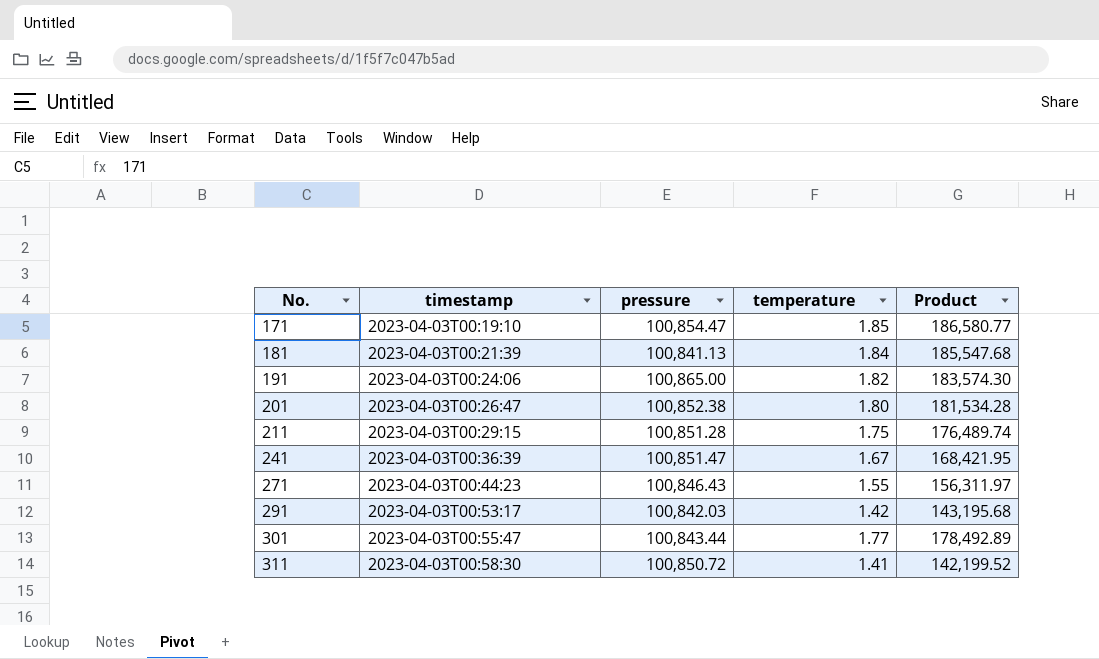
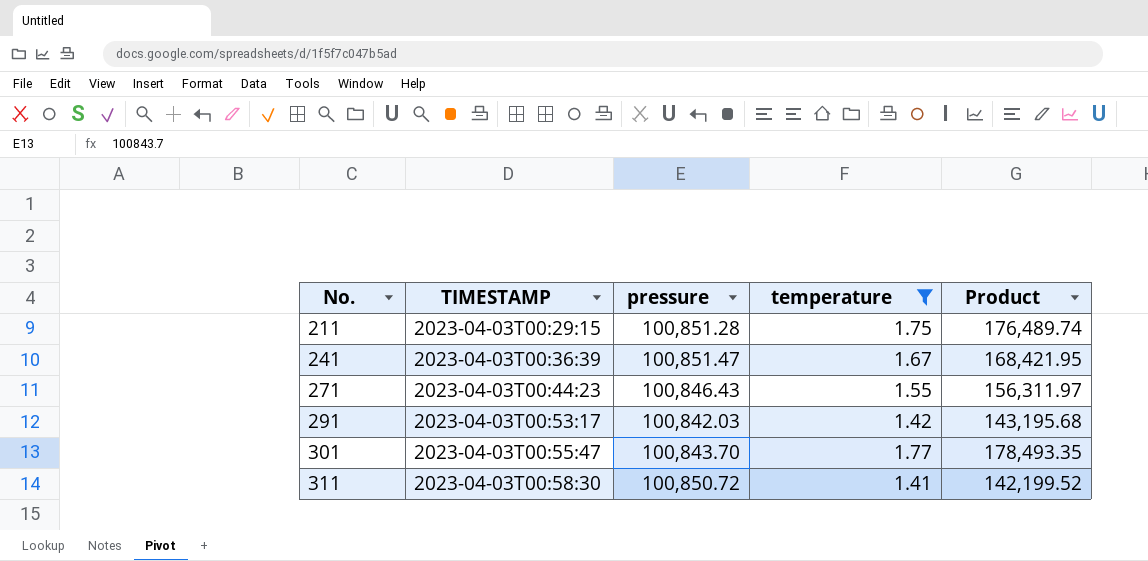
filter: none -> temperature <= 1.77
column name: timestamp -> TIMESTAMP
301 | pressure: 100,843.44 -> 100,843.70
301 | Product: 178,492.89 -> 178,493.35

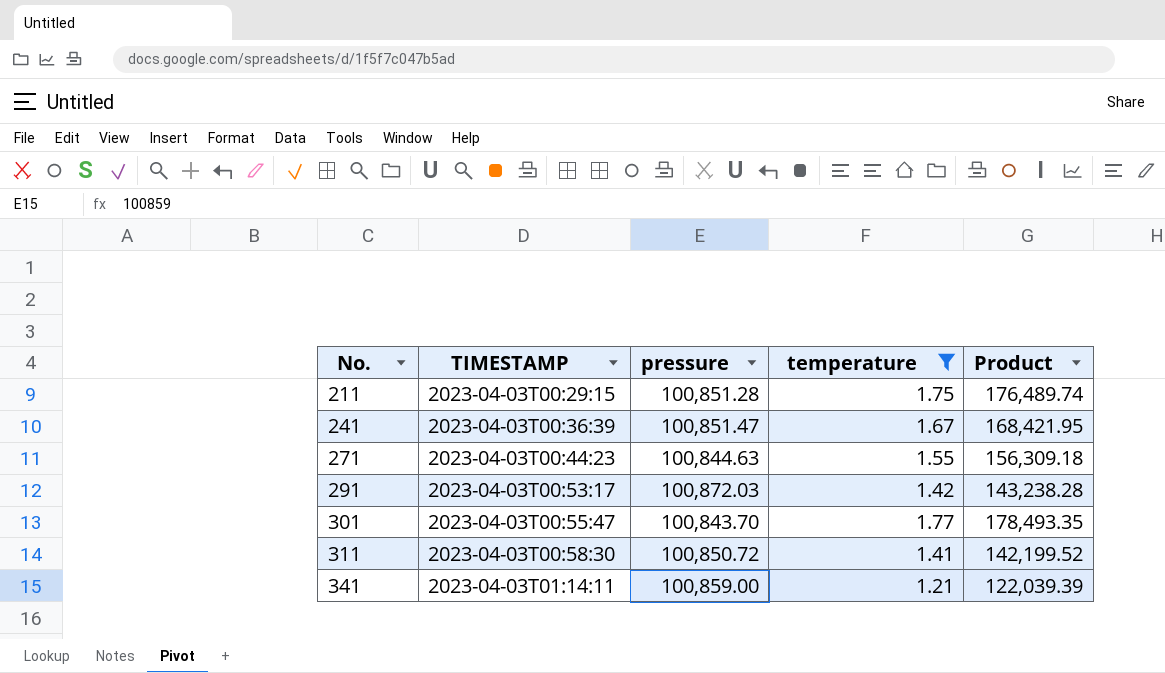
271 | pressure: 100,846.43 -> 100,844.63
271 | Product: 156,311.97 -> 156,309.18
291 | pressure: 100,842.03 -> 100,872.03
291 | Product: 143,195.68 -> 143,238.28
row 341: none -> 2023-04-03T01:14:11 | 100,859.00 | 1.21 | 122,039.39

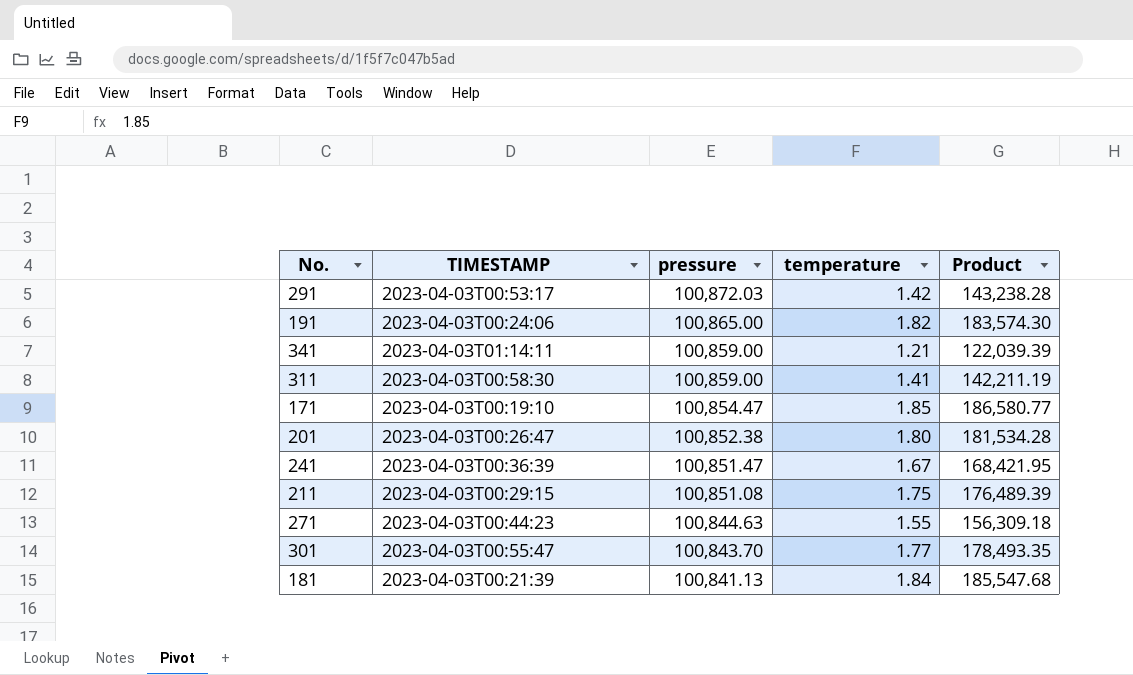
filter: temperature <= 1.77 -> none
row order: No. ascending -> pressure descending
311 | pressure: 100,850.72 -> 100,859.00
311 | Product: 142,199.52 -> 142,211.19
211 | pressure: 100,851.28 -> 100,851.08
211 | Product: 176,489.74 -> 176,489.39

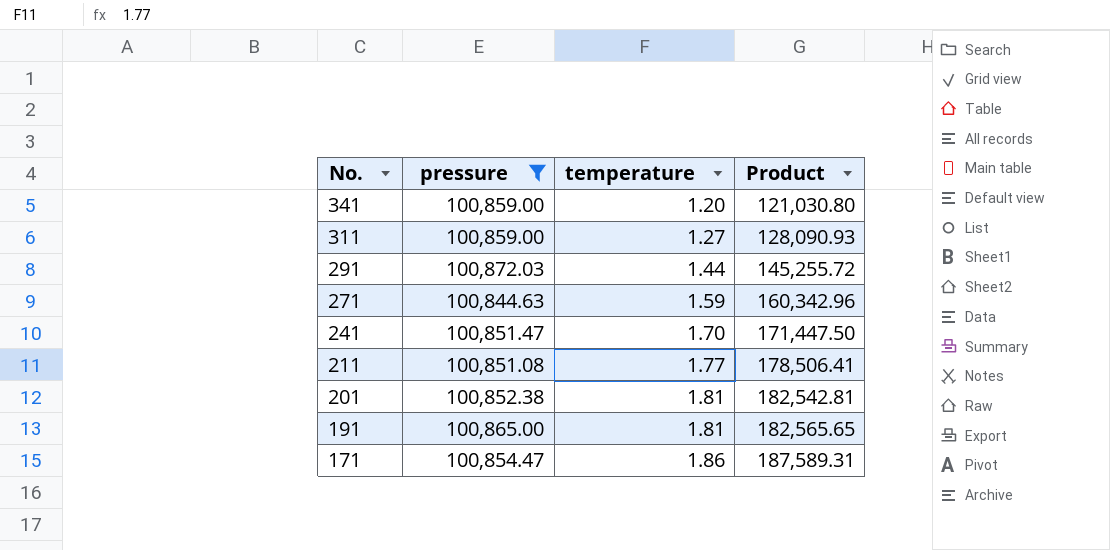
filter: none -> pressure >= 100,844.63
row order: pressure descending -> No. descending
column TIMESTAMP | position: 2 -> none
341 | temperature: 1.21 -> 1.20
341 | Product: 122,039.39 -> 121,030.80
311 | temperature: 1.41 -> 1.27
311 | Product: 142,211.19 -> 128,090.93
291 | temperature: 1.42 -> 1.44
291 | Product: 143,238.28 -> 145,255.72
271 | temperature: 1.55 -> 1.59
271 | Product: 156,309.18 -> 160,342.96
241 | temperature: 1.67 -> 1.70
241 | Product: 168,421.95 -> 171,447.50
211 | temperature: 1.75 -> 1.77
211 | Product: 176,489.39 -> 178,506.41
201 | temperature: 1.80 -> 1.81
201 | Product: 181,534.28 -> 182,542.81
191 | temperature: 1.82 -> 1.81
191 | Product: 183,574.30 -> 182,565.65
171 | temperature: 1.85 -> 1.86
171 | Product: 186,580.77 -> 187,589.31

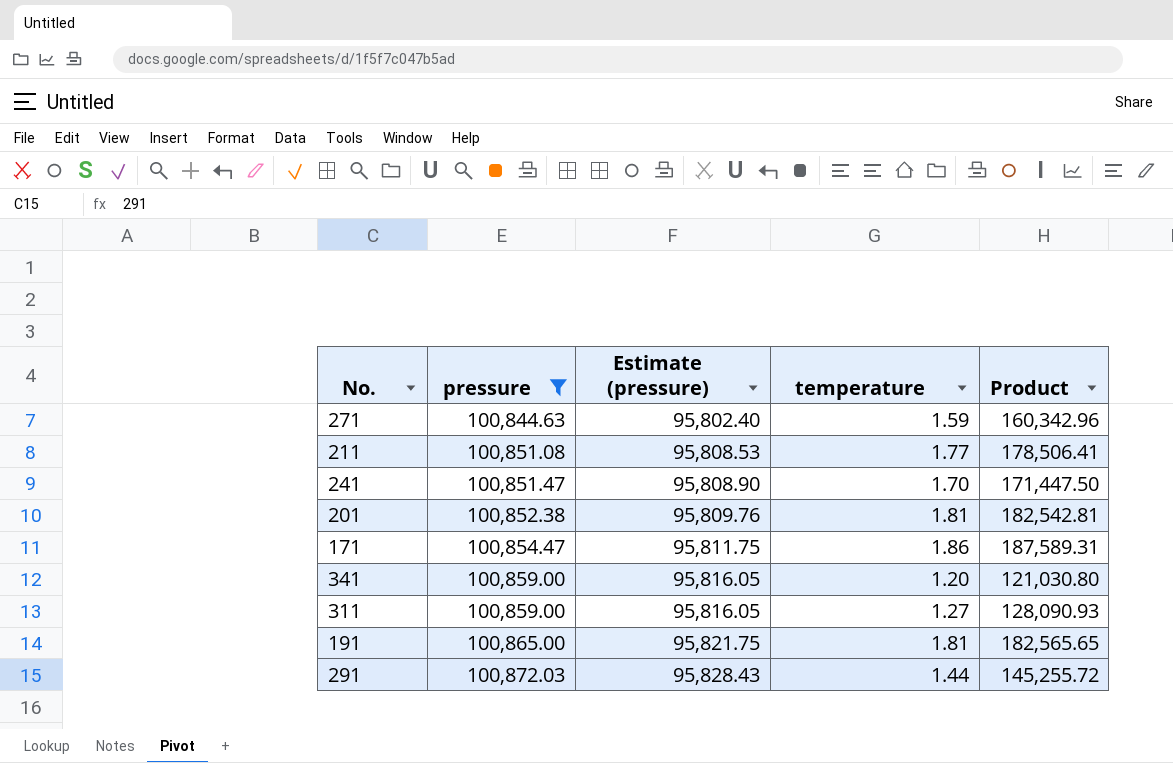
row order: No. descending -> pressure ascending
column Estimate (pressure) | formula: none -> [pressure] * 0.95

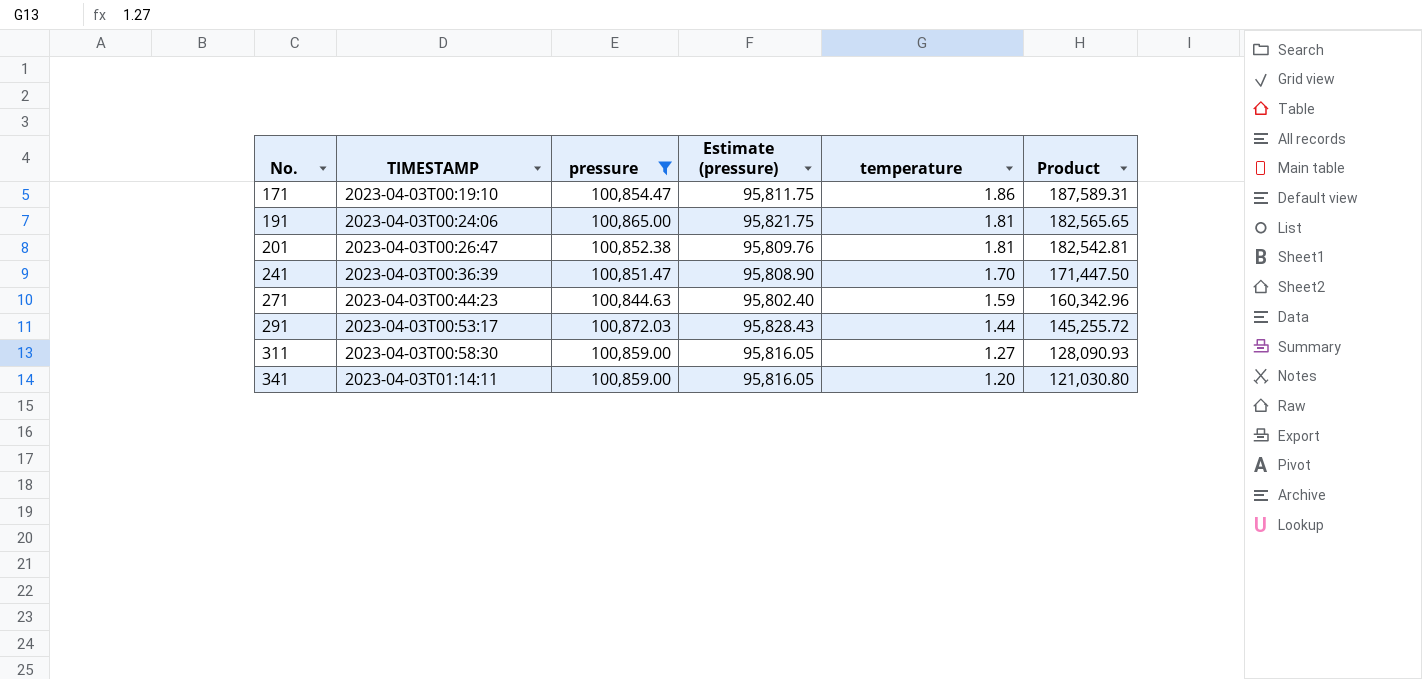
row order: pressure ascending -> No. ascending
column TIMESTAMP | position: none -> 2
row 211: 100,851.08 | 95,808.53 | 1.77 | 178,506.41 -> none

